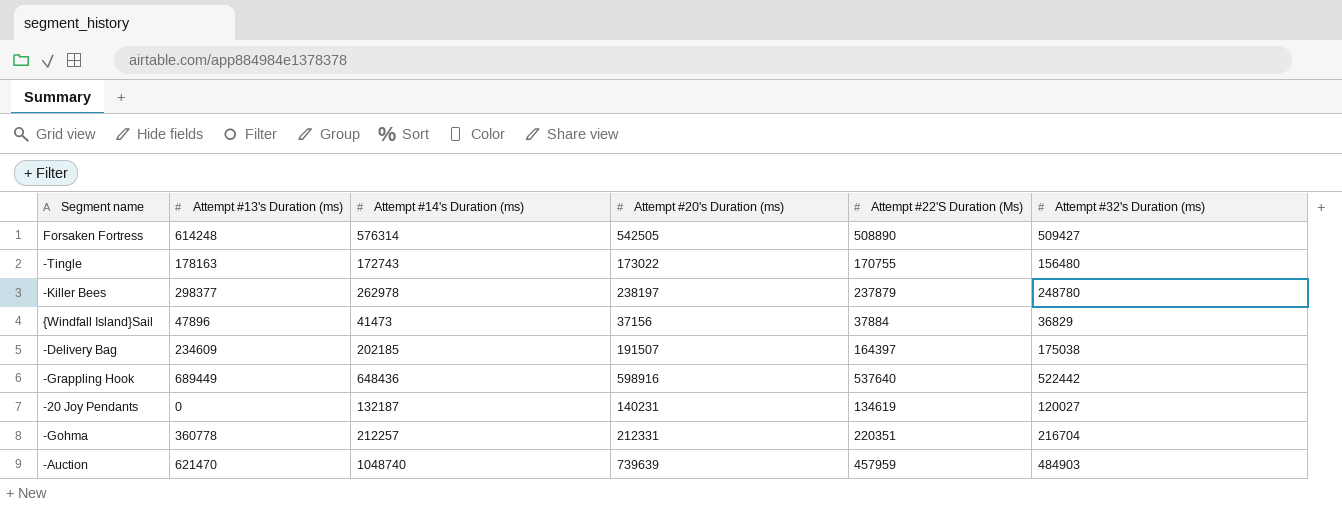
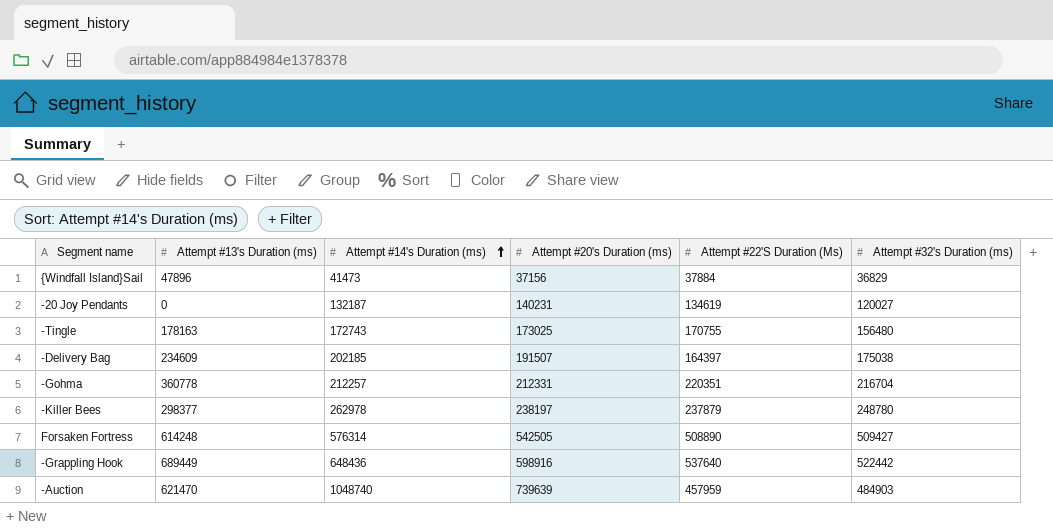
row order: none -> Attempt #14's Duration (ms) ascending
-Tingle | Attempt #20's Duration (ms): 173022 -> 173025

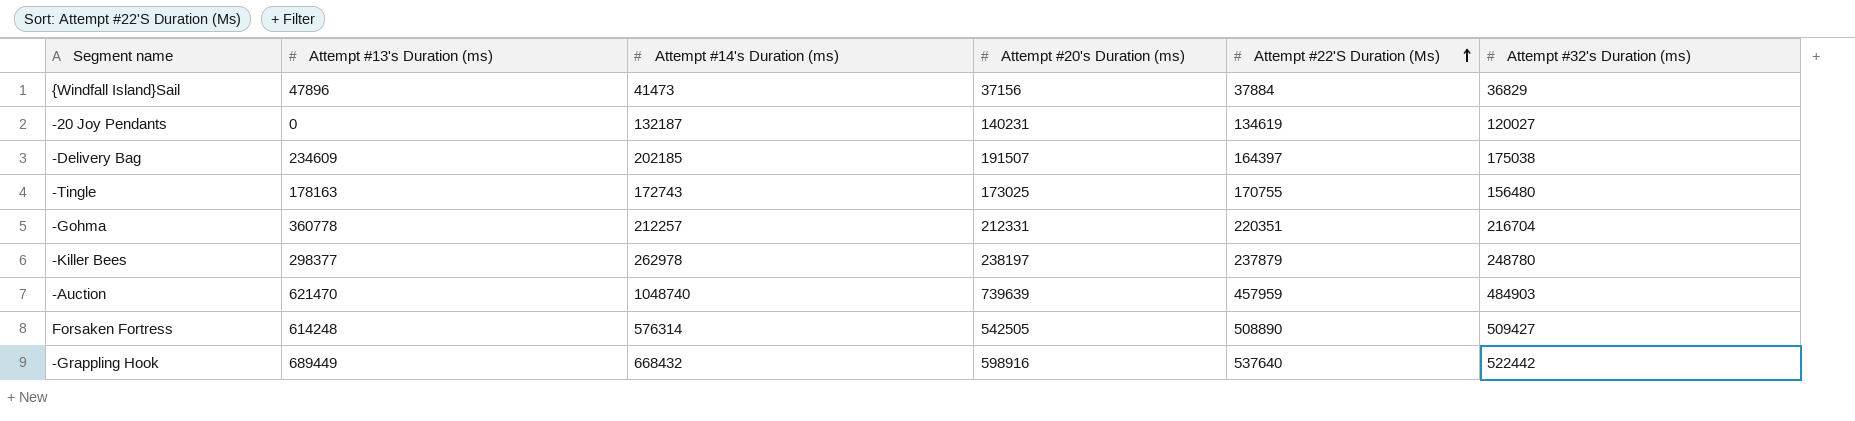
row order: Attempt #14's Duration (ms) ascending -> Attempt #22'S Duration (Ms) ascending
-Grappling Hook | Attempt #14's Duration (ms): 648436 -> 668432

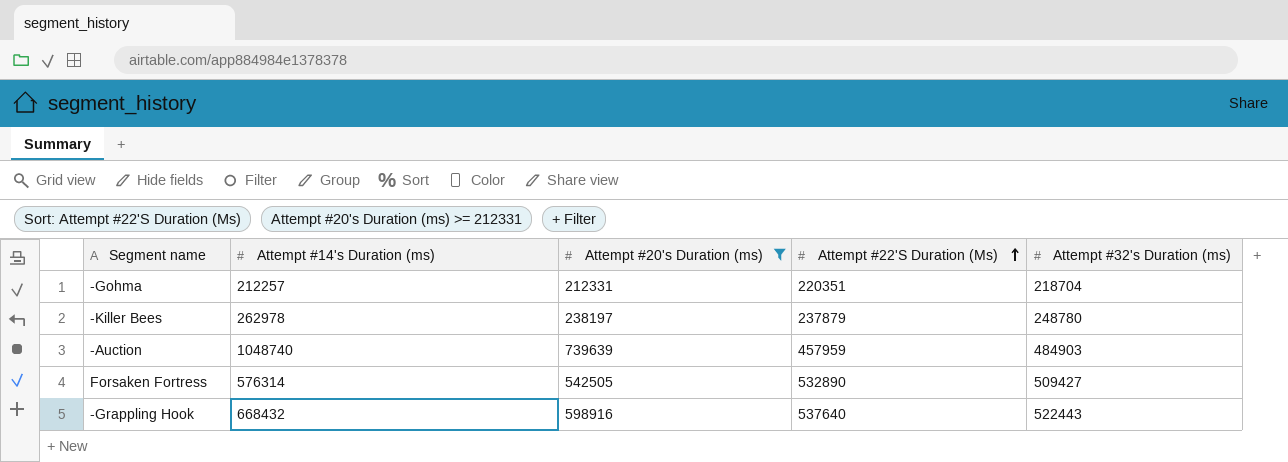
filter: none -> Attempt #20's Duration (ms) >= 212331
column Attempt #13's Duration (ms) | position: 2 -> none
-Gohma | Attempt #32's Duration (ms): 216704 -> 218704
Forsaken Fortress | Attempt #22'S Duration (Ms): 508890 -> 532890
-Grappling Hook | Attempt #32's Duration (ms): 522442 -> 522443

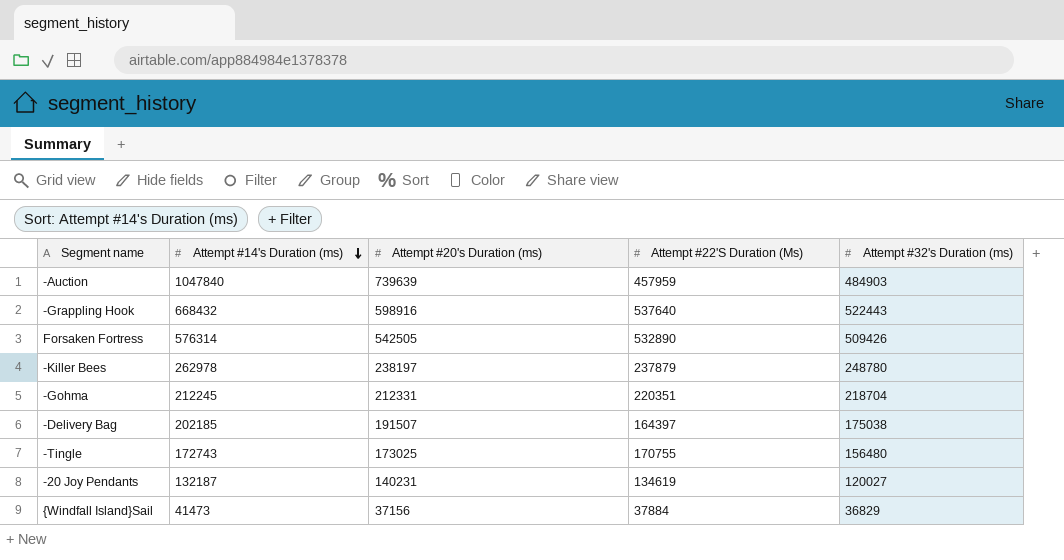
filter: Attempt #20's Duration (ms) >= 212331 -> none
row order: Attempt #22'S Duration (Ms) ascending -> Attempt #14's Duration (ms) descending
-Auction | Attempt #14's Duration (ms): 1048740 -> 1047840
Forsaken Fortress | Attempt #32's Duration (ms): 509427 -> 509426
-Gohma | Attempt #14's Duration (ms): 212257 -> 212245

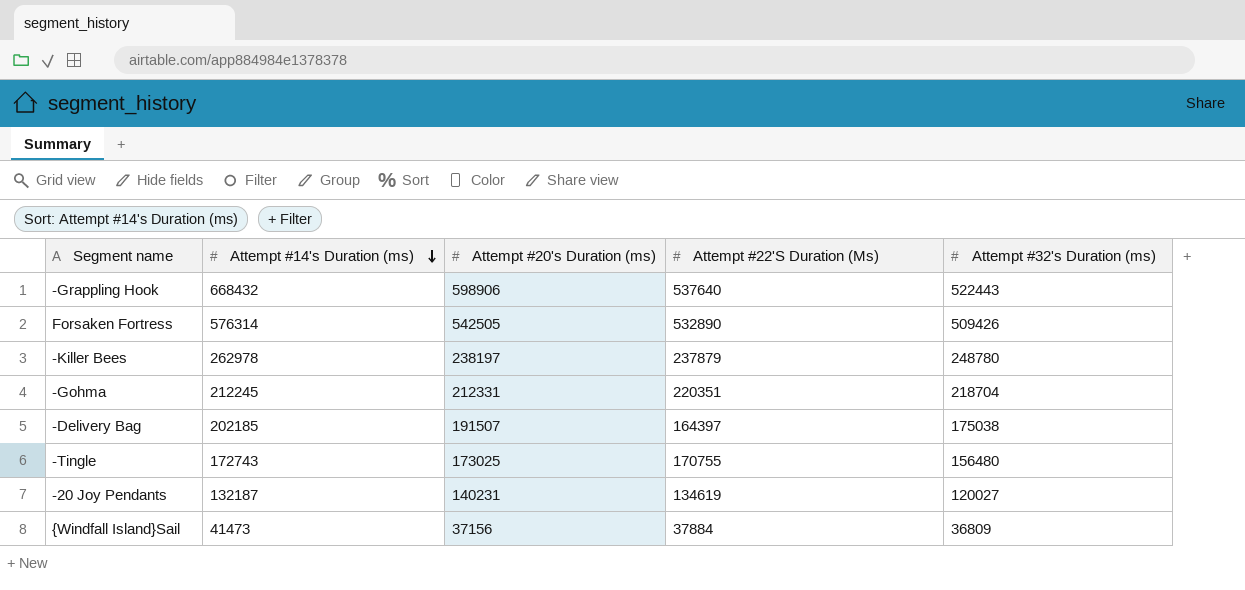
row -Auction: 1047840 | 739639 | 457959 | 484903 -> none
-Grappling Hook | Attempt #20's Duration (ms): 598916 -> 598906
{Windfall Island}Sail | Attempt #32's Duration (ms): 36829 -> 36809

